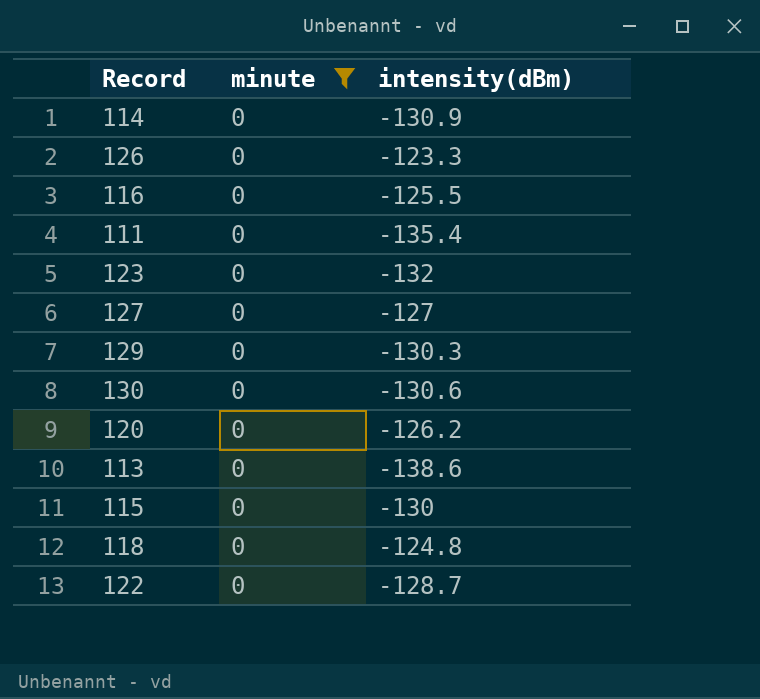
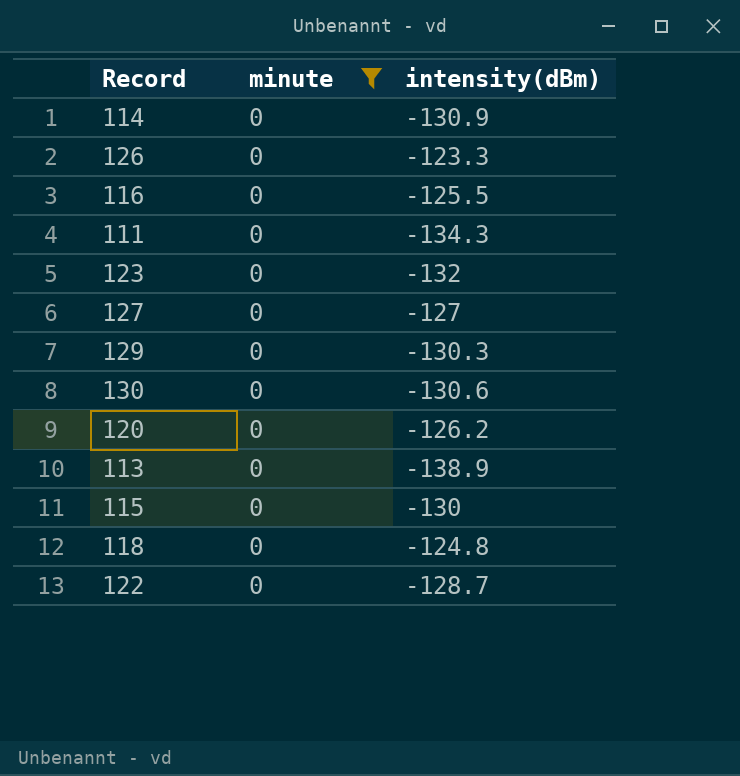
111 | intensity(dBm): -135.4 -> -134.3
113 | intensity(dBm): -138.6 -> -138.9

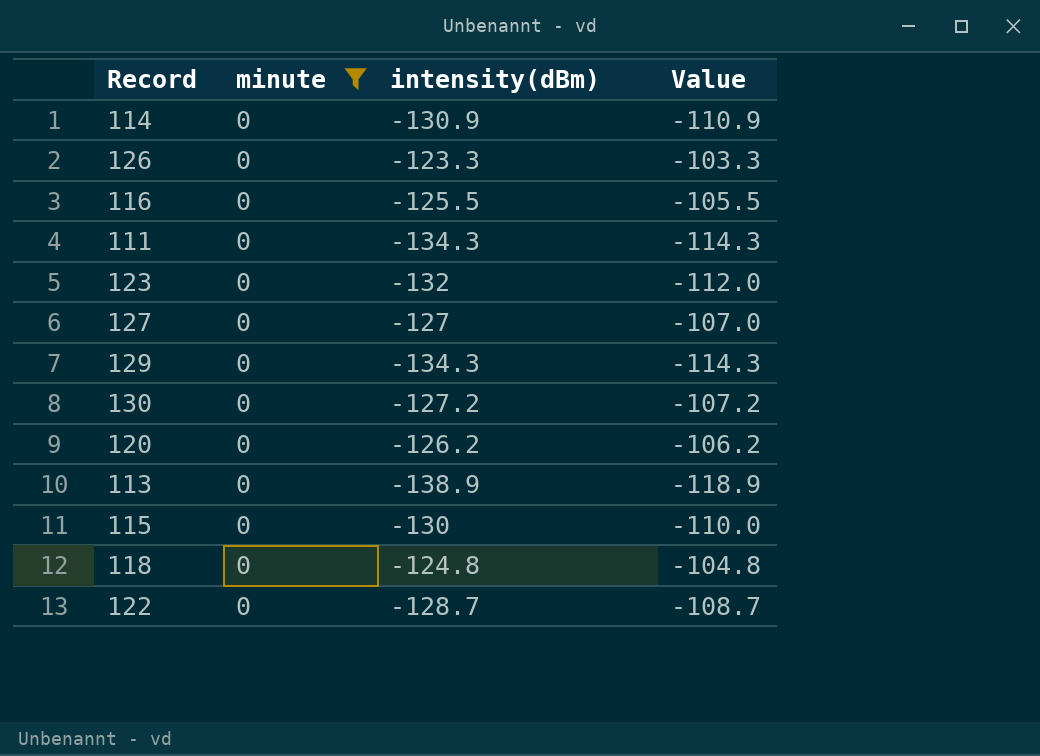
column Value | formula: none -> [intensity(dBm)] + 20
129 | intensity(dBm): -130.3 -> -134.3
130 | intensity(dBm): -130.6 -> -127.2

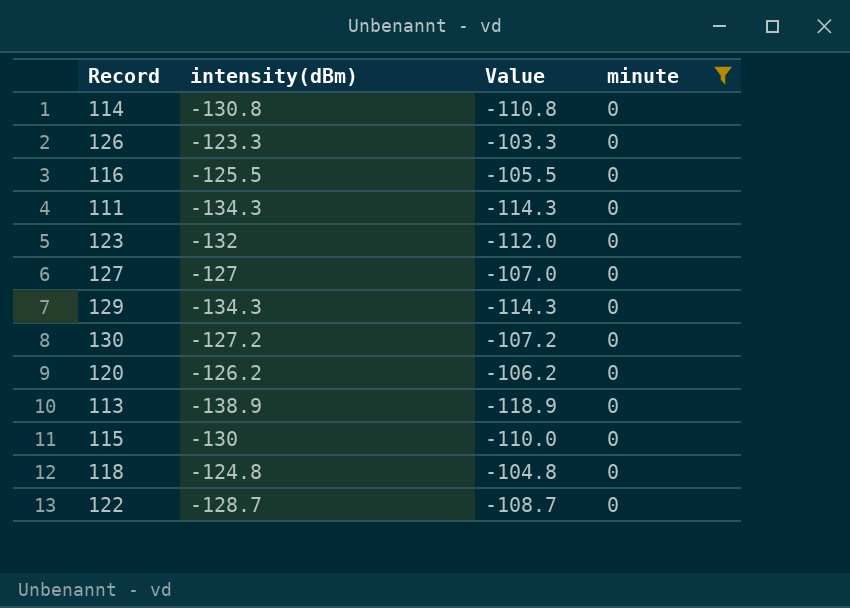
column minute | position: 2 -> 4
114 | intensity(dBm): -130.9 -> -130.8
114 | Value: -110.9 -> -110.8

